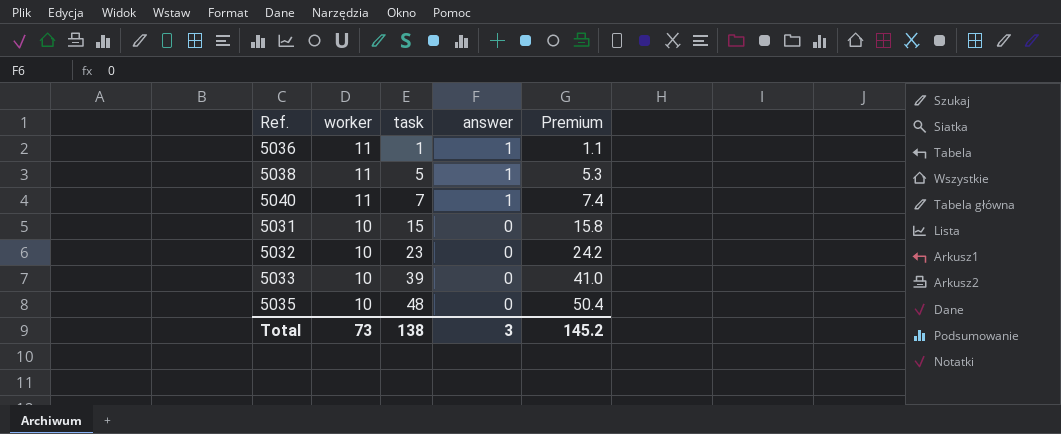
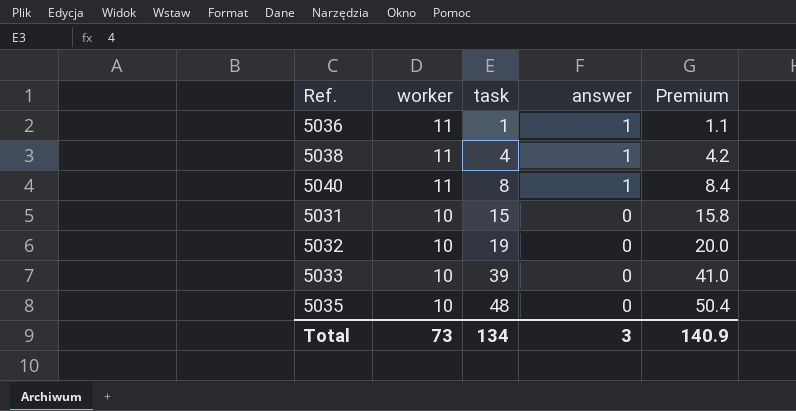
5038 | task: 5 -> 4
5038 | Premium: 5.3 -> 4.2
5040 | task: 7 -> 8
5040 | Premium: 7.4 -> 8.4
5032 | task: 23 -> 19
5032 | Premium: 24.2 -> 20.0
Total | task: 138 -> 134
Total | Premium: 145.2 -> 140.9

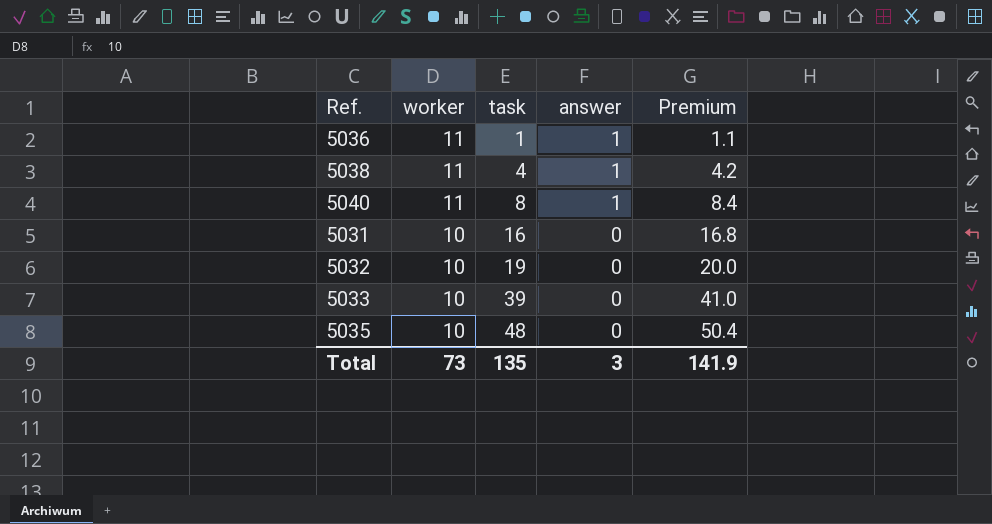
5031 | task: 15 -> 16
5031 | Premium: 15.8 -> 16.8
Total | task: 134 -> 135
Total | Premium: 140.9 -> 141.9

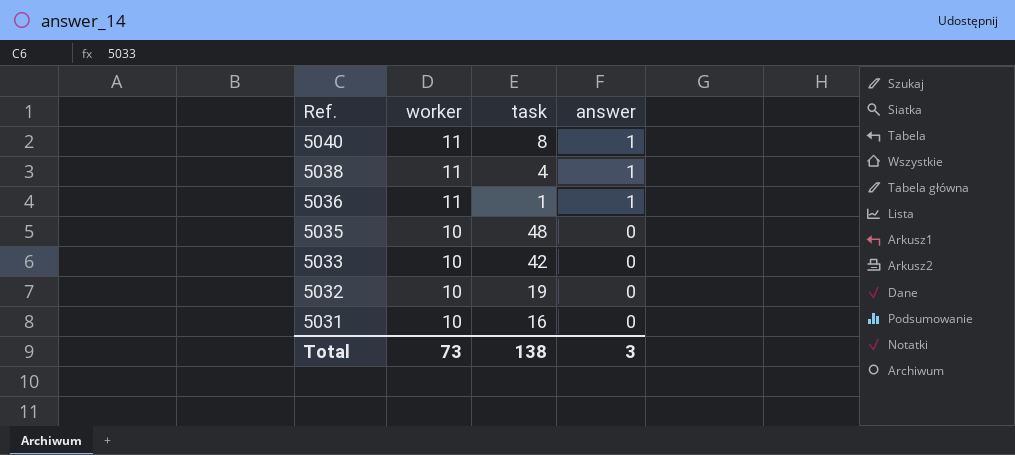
row order: worker descending -> Ref. descending
column Premium | formula: [task] * 1.05 -> none
5033 | task: 39 -> 42
Total | task: 135 -> 138

